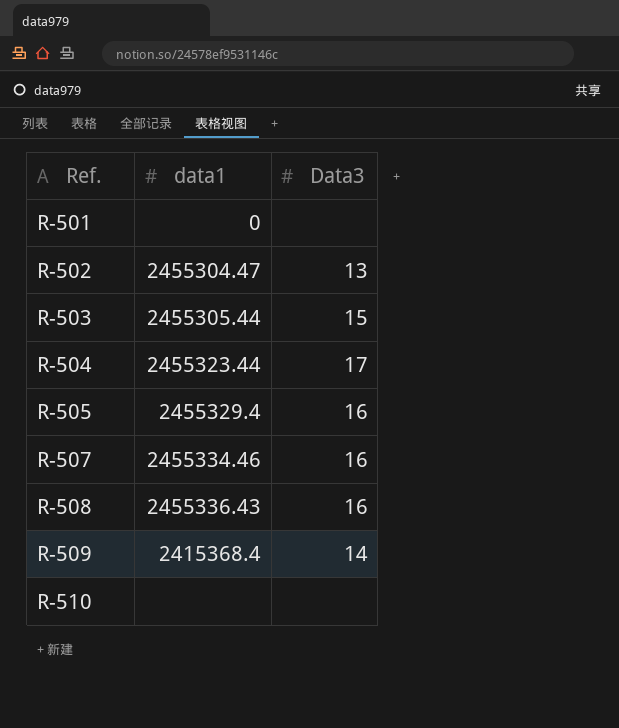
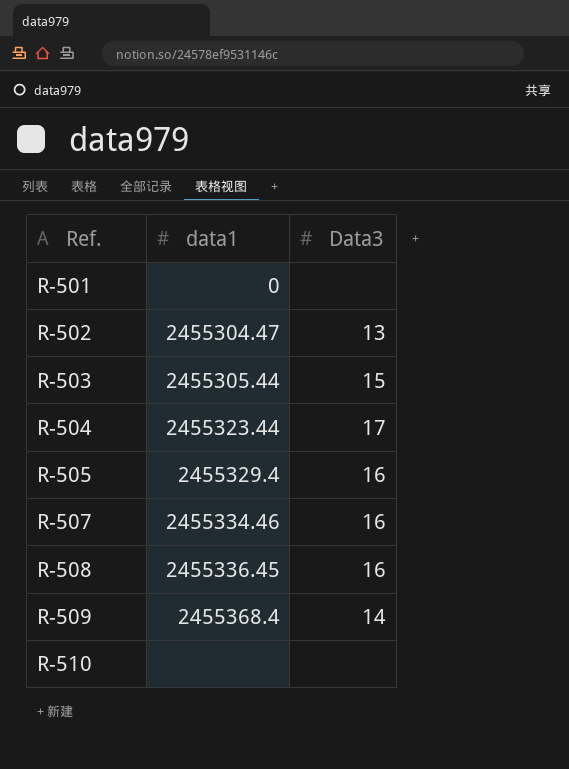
R-508 | data1: 2455336.43 -> 2455336.45
R-509 | data1: 2415368.4 -> 2455368.4

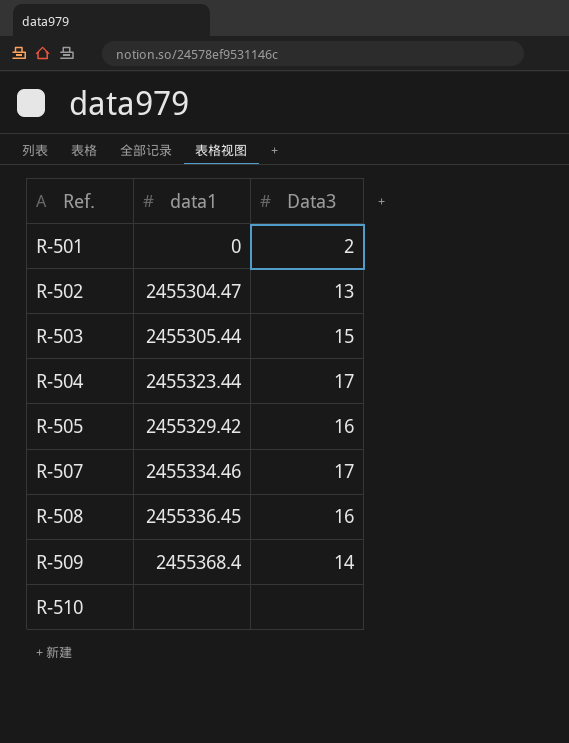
R-501 | Data3: none -> 2
R-505 | data1: 2455329.4 -> 2455329.42
R-507 | Data3: 16 -> 17

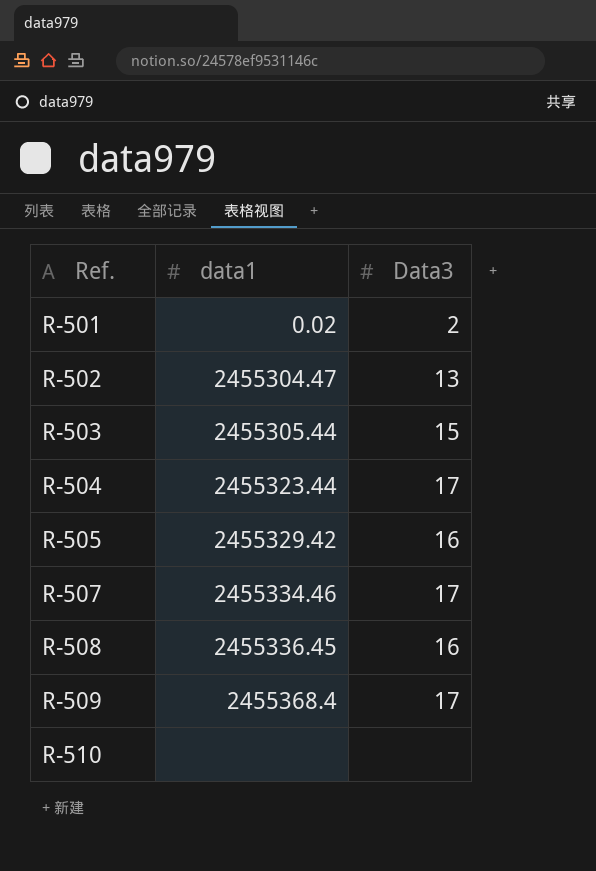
R-501 | data1: 0 -> 0.02
R-509 | Data3: 14 -> 17

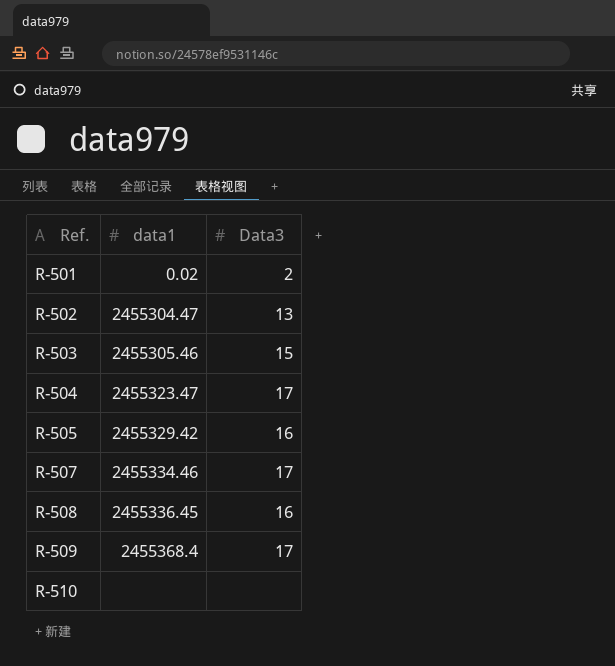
R-503 | data1: 2455305.44 -> 2455305.46
R-504 | data1: 2455323.44 -> 2455323.47

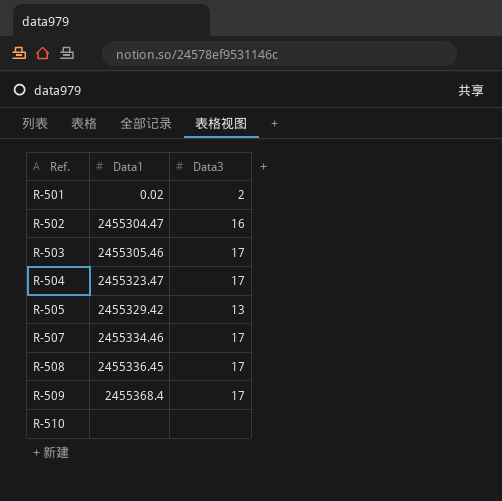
column name: data1 -> Data1
R-502 | Data3: 13 -> 16
R-503 | Data3: 15 -> 17
R-505 | Data3: 16 -> 13
R-508 | Data3: 16 -> 17

